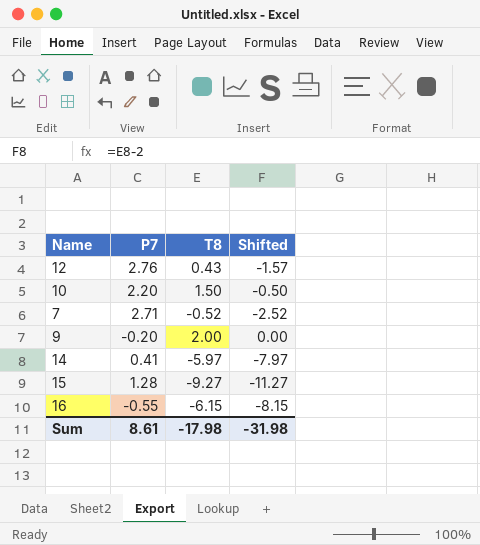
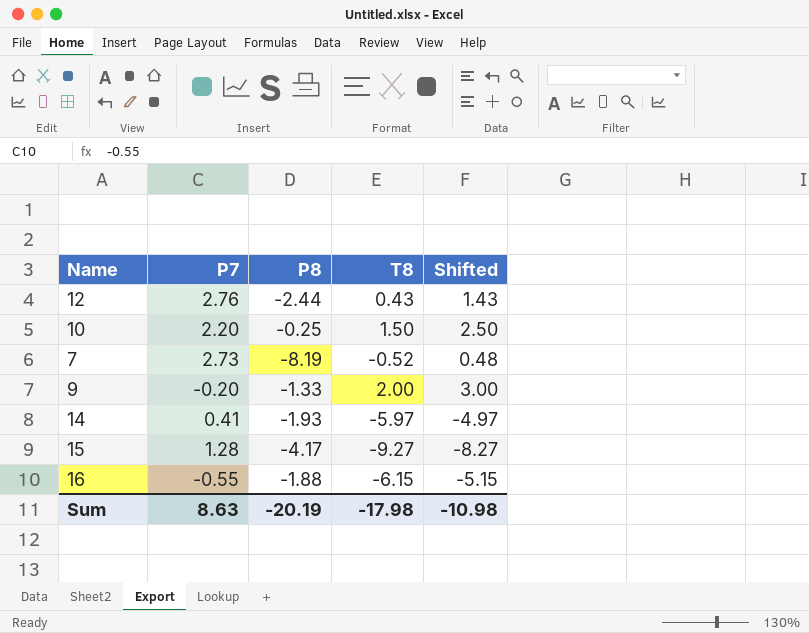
column P8 | position: none -> 3
column Shifted | formula: [T8] - 2 -> [T8] + 1
7 | P7: 2.71 -> 2.73
Sum | P7: 8.61 -> 8.63
Sum | Shifted: -31.98 -> -10.98

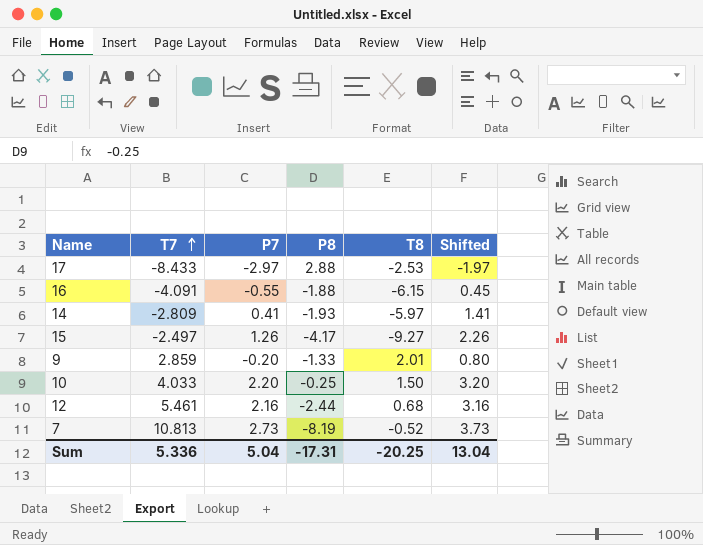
row order: none -> T7 ascending
column T7 | position: none -> 2
column Shifted | formula: [T8] + 1 -> [P7] + 1
row 17: none -> -8.433 | -2.97 | 2.88 | -2.53 | -1.97
15 | P7: 1.28 -> 1.26
9 | T8: 2.00 -> 2.01
12 | P7: 2.76 -> 2.16
12 | T8: 0.43 -> 0.68
Sum | P7: 8.63 -> 5.04
Sum | P8: -20.19 -> -17.31
Sum | T8: -17.98 -> -20.25
Sum | Shifted: -10.98 -> 13.04

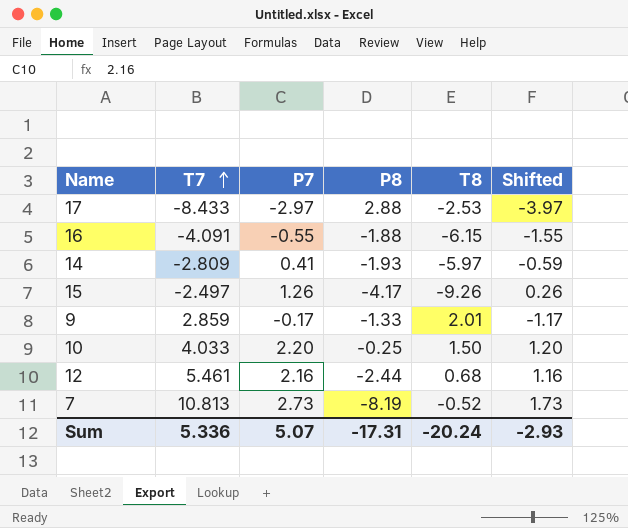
column Shifted | formula: [P7] + 1 -> [P7] - 1
15 | T8: -9.27 -> -9.26
9 | P7: -0.20 -> -0.17
Sum | P7: 5.04 -> 5.07
Sum | T8: -20.25 -> -20.24
Sum | Shifted: 13.04 -> -2.93

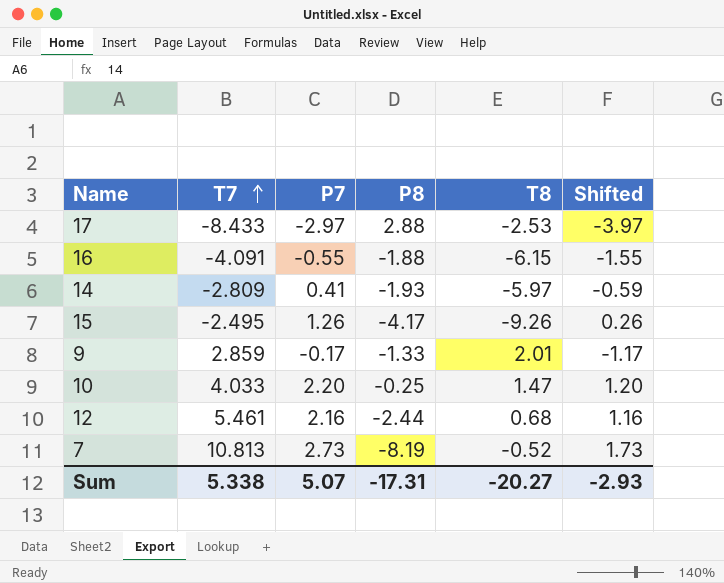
15 | T7: -2.497 -> -2.495
10 | T8: 1.50 -> 1.47
Sum | T7: 5.336 -> 5.338
Sum | T8: -20.24 -> -20.27

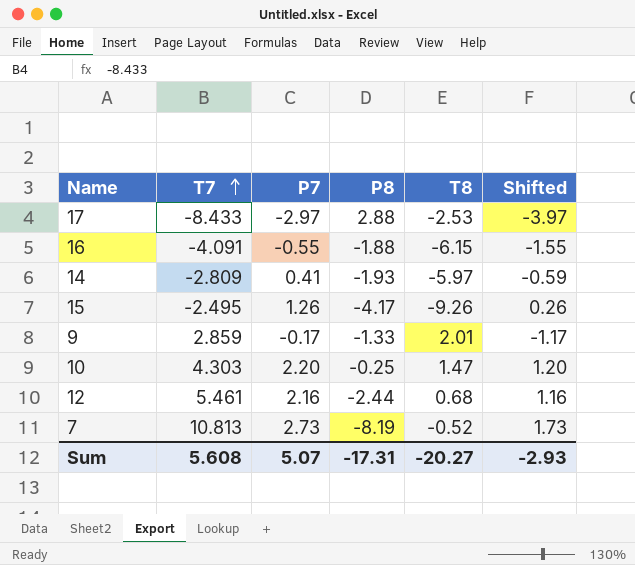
10 | T7: 4.033 -> 4.303
Sum | T7: 5.338 -> 5.608

